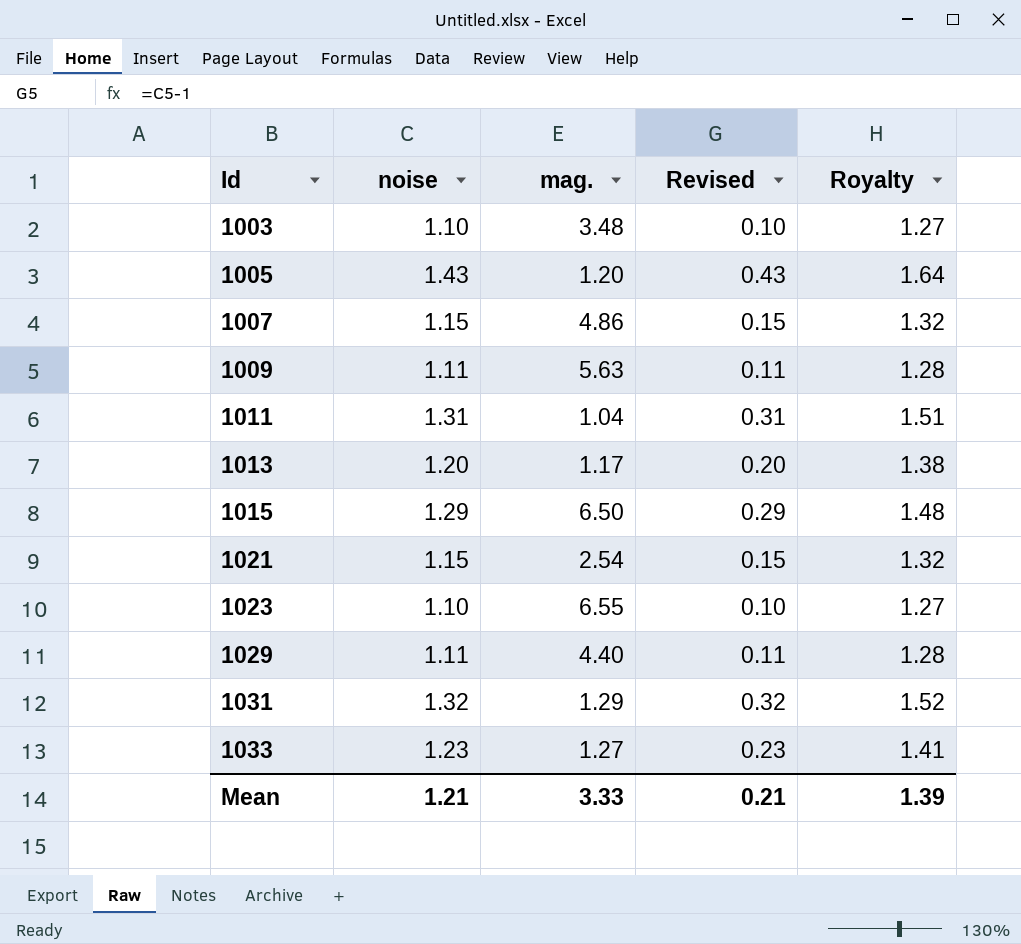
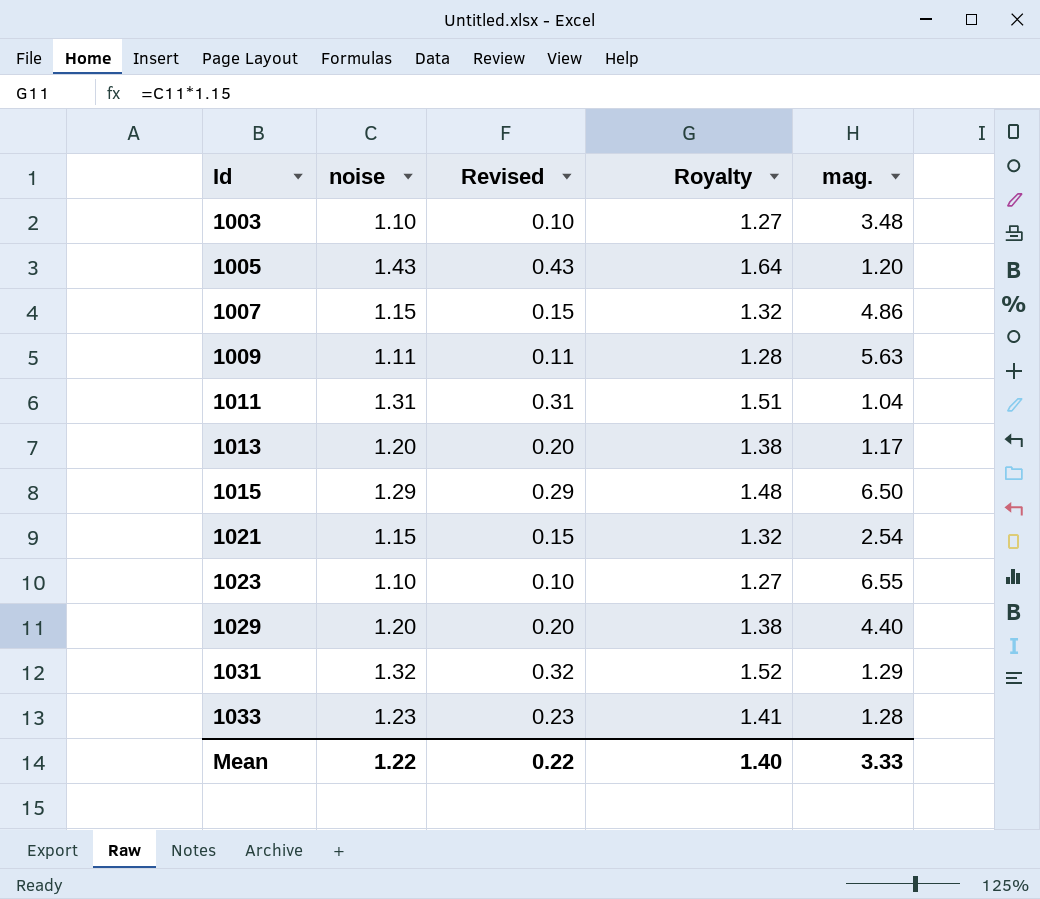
column mag. | position: 3 -> 5
1029 | noise: 1.11 -> 1.20
1029 | Revised: 0.11 -> 0.20
1029 | Royalty: 1.28 -> 1.38
1033 | mag.: 1.27 -> 1.28
Mean | noise: 1.21 -> 1.22
Mean | Revised: 0.21 -> 0.22
Mean | Royalty: 1.39 -> 1.40

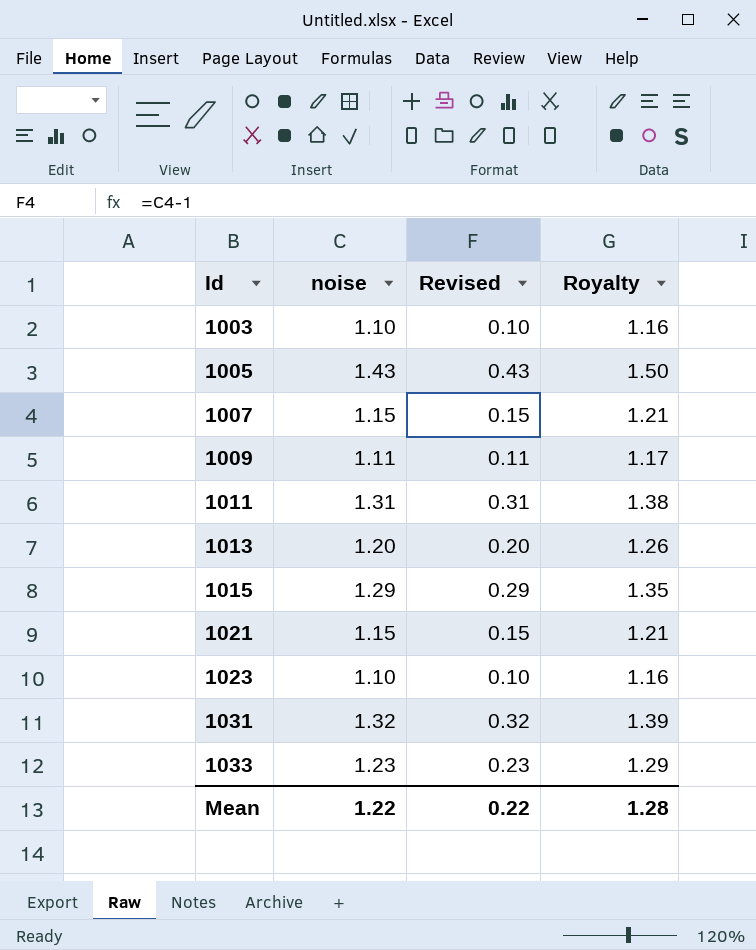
column mag. | position: 5 -> none
column Royalty | formula: [noise] * 1.15 -> [noise] * 1.05
row 1029: 1.20 | 0.20 | 1.38 | 4.40 -> none
Mean | Royalty: 1.40 -> 1.28

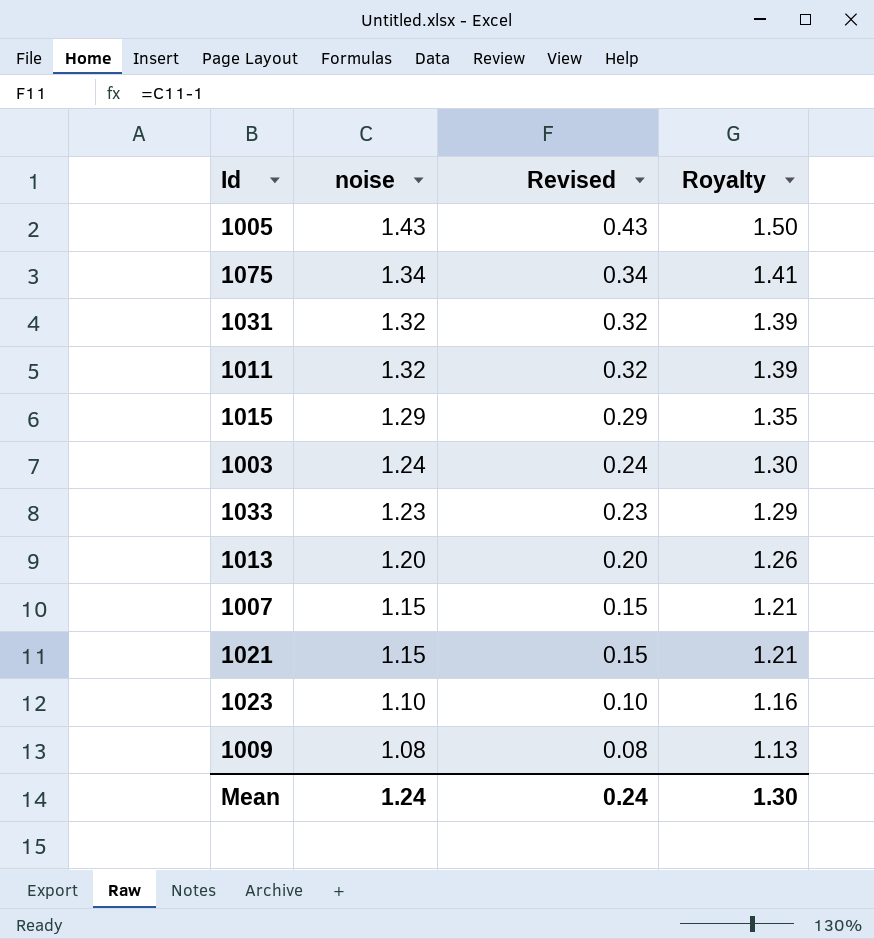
row order: Id ascending -> noise descending
row 1075: none -> 1.34 | 0.34 | 1.41
1011 | noise: 1.31 -> 1.32
1011 | Revised: 0.31 -> 0.32
1011 | Royalty: 1.38 -> 1.39
1003 | noise: 1.10 -> 1.24
1003 | Revised: 0.10 -> 0.24
1003 | Royalty: 1.16 -> 1.30
1009 | noise: 1.11 -> 1.08
1009 | Revised: 0.11 -> 0.08
1009 | Royalty: 1.17 -> 1.13
Mean | noise: 1.22 -> 1.24
Mean | Revised: 0.22 -> 0.24
Mean | Royalty: 1.28 -> 1.30

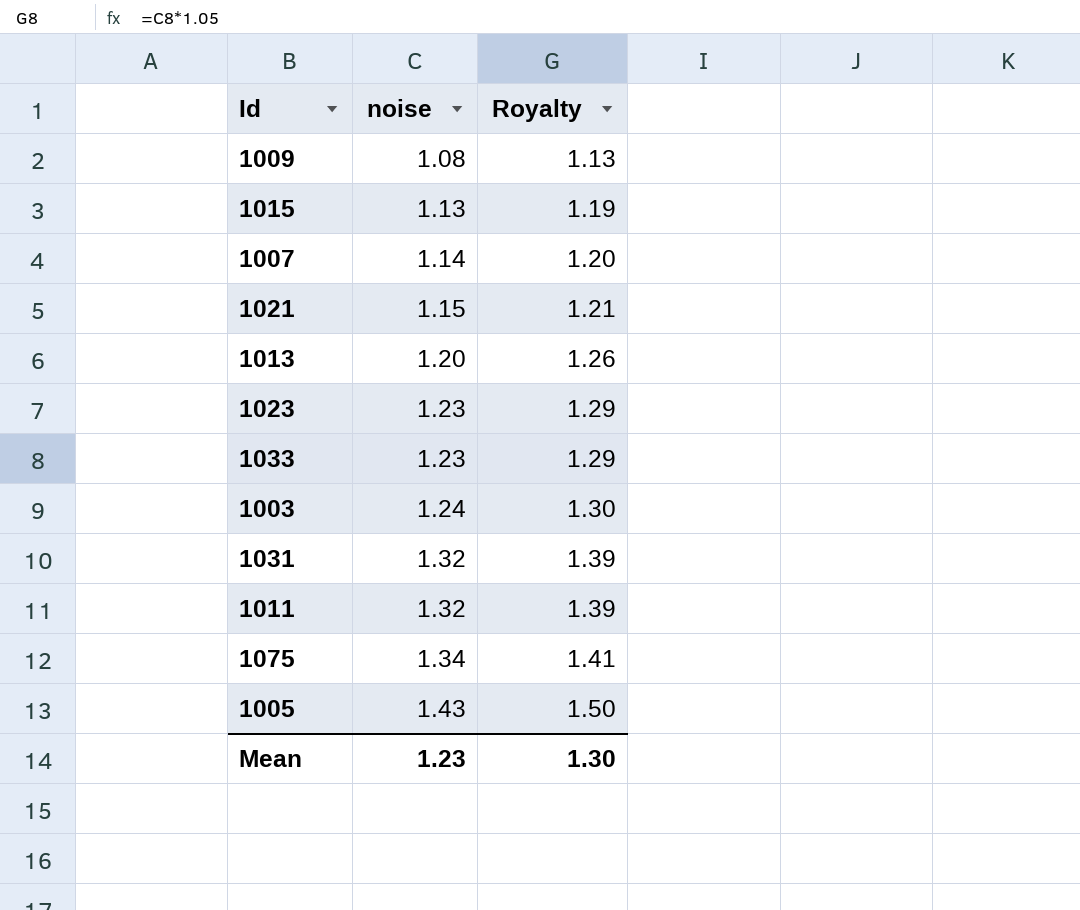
row order: noise descending -> noise ascending
column Revised | formula: [noise] - 1 -> none
1015 | noise: 1.29 -> 1.13
1015 | Royalty: 1.35 -> 1.19
1007 | noise: 1.15 -> 1.14
1007 | Royalty: 1.21 -> 1.20
1023 | noise: 1.10 -> 1.23
1023 | Royalty: 1.16 -> 1.29
Mean | noise: 1.24 -> 1.23

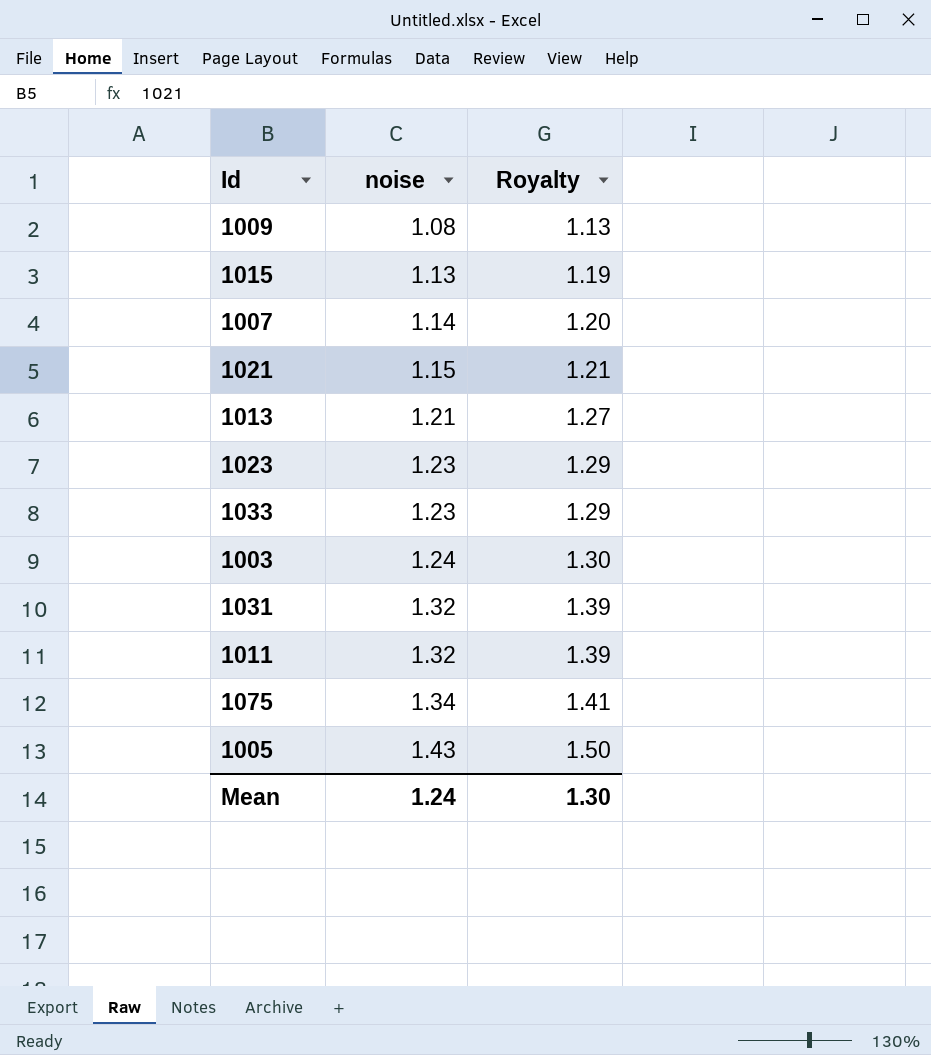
1013 | noise: 1.20 -> 1.21
1013 | Royalty: 1.26 -> 1.27
Mean | noise: 1.23 -> 1.24

